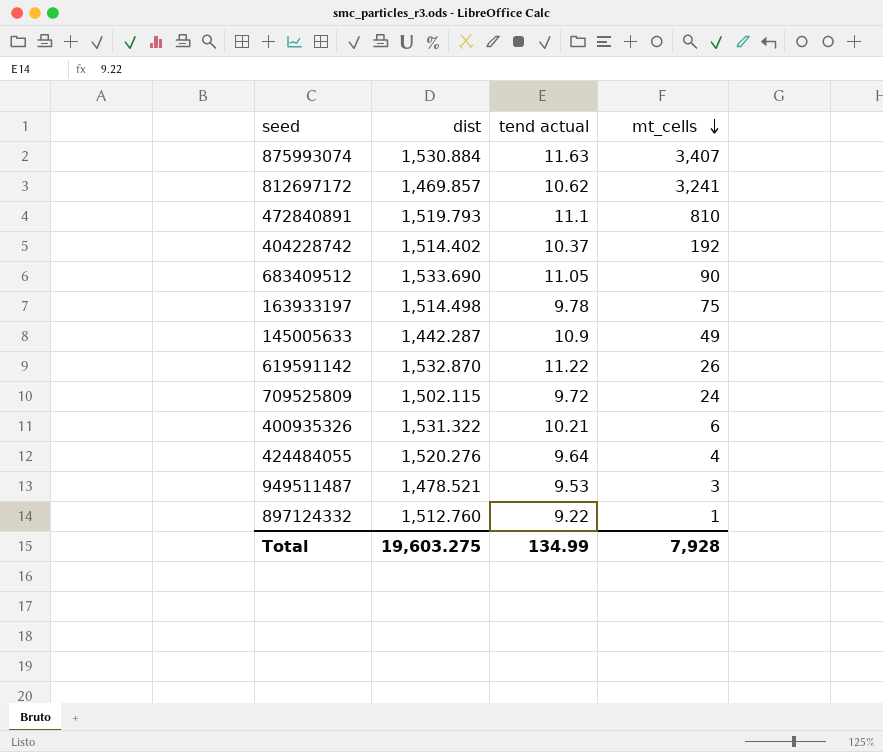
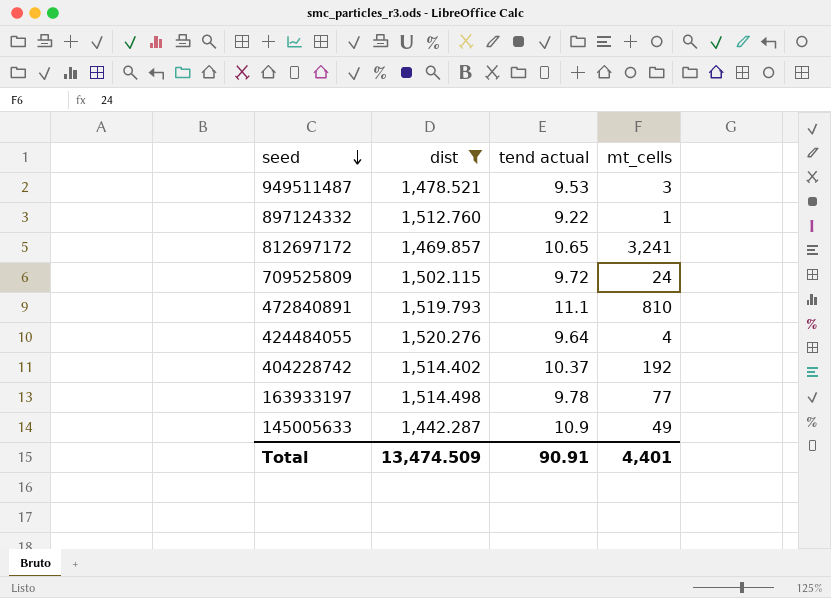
filter: none -> dist <= 1,520.276
row order: mt_cells descending -> seed descending
812697172 | tend actual: 10.62 -> 10.65
163933197 | mt_cells: 75 -> 77
Total | dist: 19,603.275 -> 13,474.509
Total | tend actual: 134.99 -> 90.91
Total | mt_cells: 7,928 -> 4,401

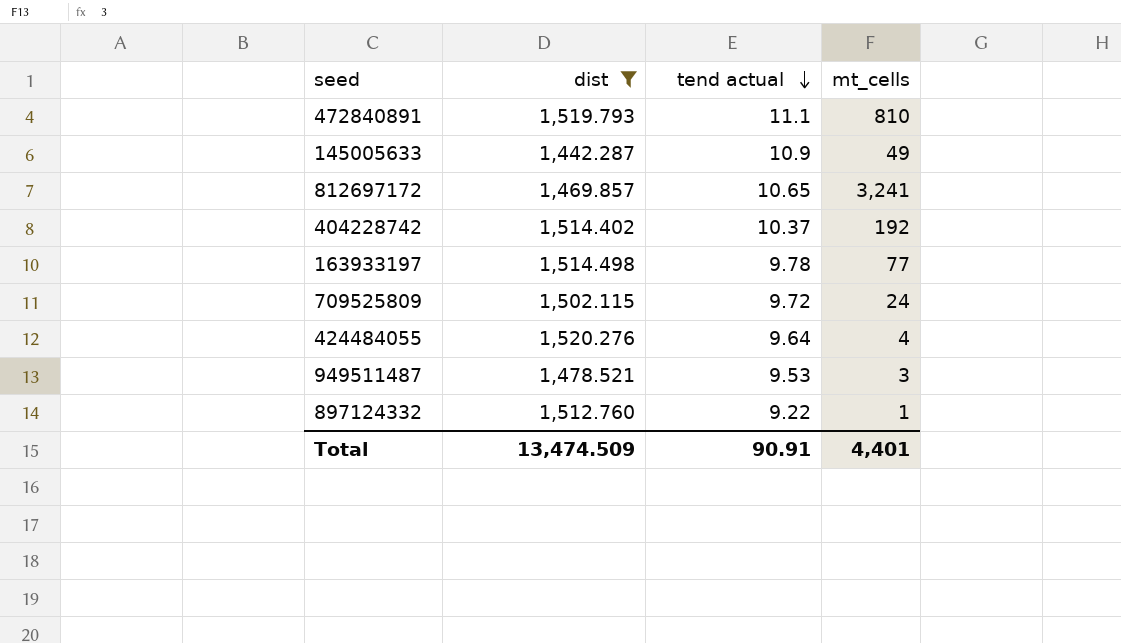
row order: seed descending -> tend actual descending

